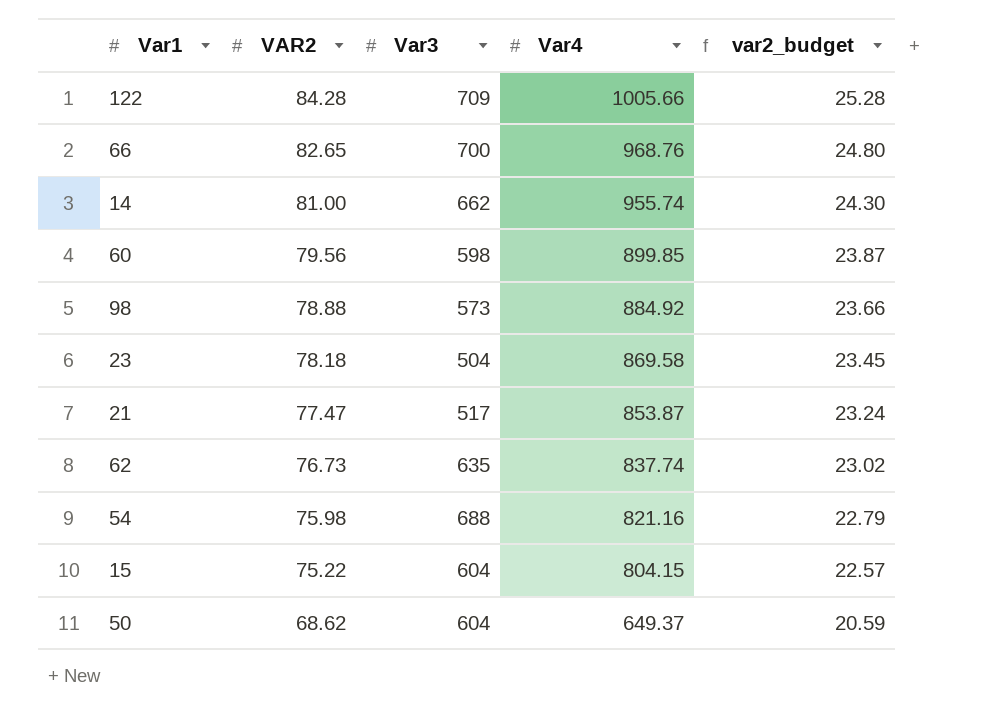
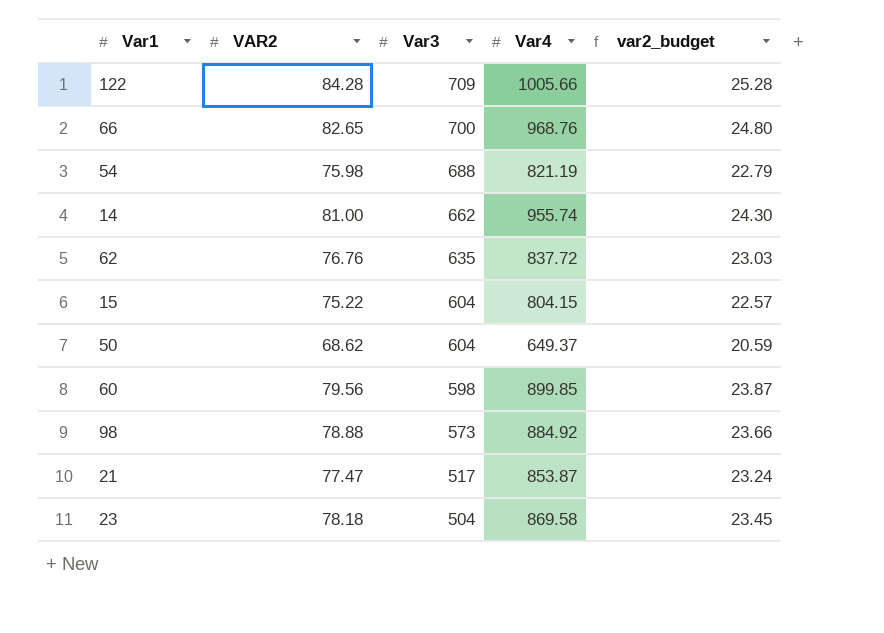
row order: VAR2 descending -> Var3 descending
54 | Var4: 821.16 -> 821.19
62 | VAR2: 76.73 -> 76.76
62 | Var4: 837.74 -> 837.72
62 | var2_budget: 23.02 -> 23.03

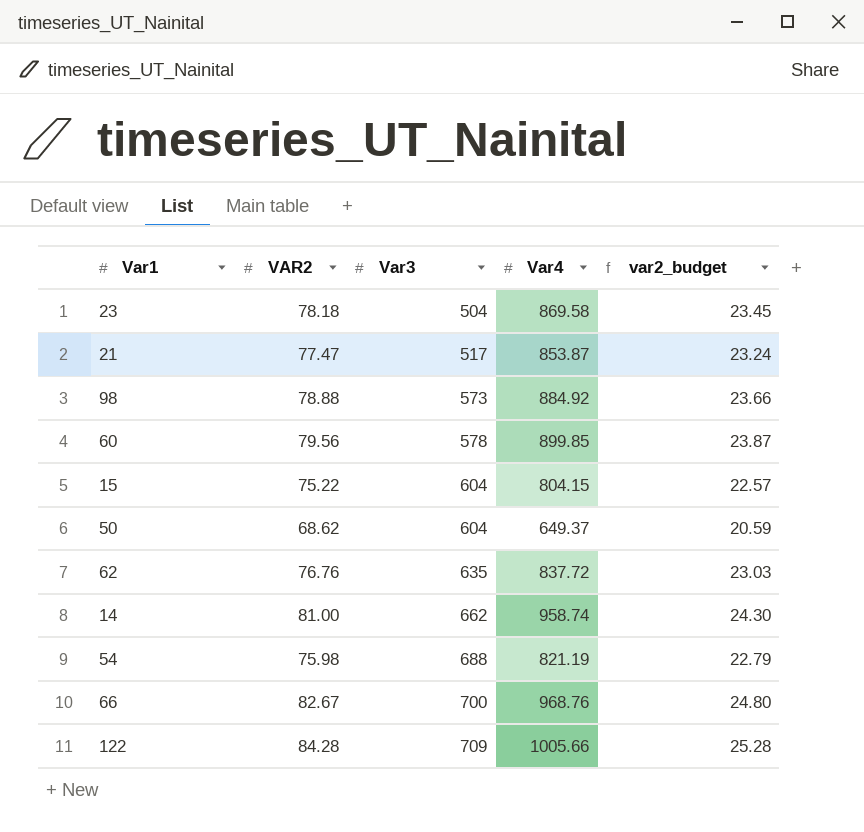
row order: Var3 descending -> Var3 ascending
60 | Var3: 598 -> 578
14 | Var4: 955.74 -> 958.74
66 | VAR2: 82.65 -> 82.67

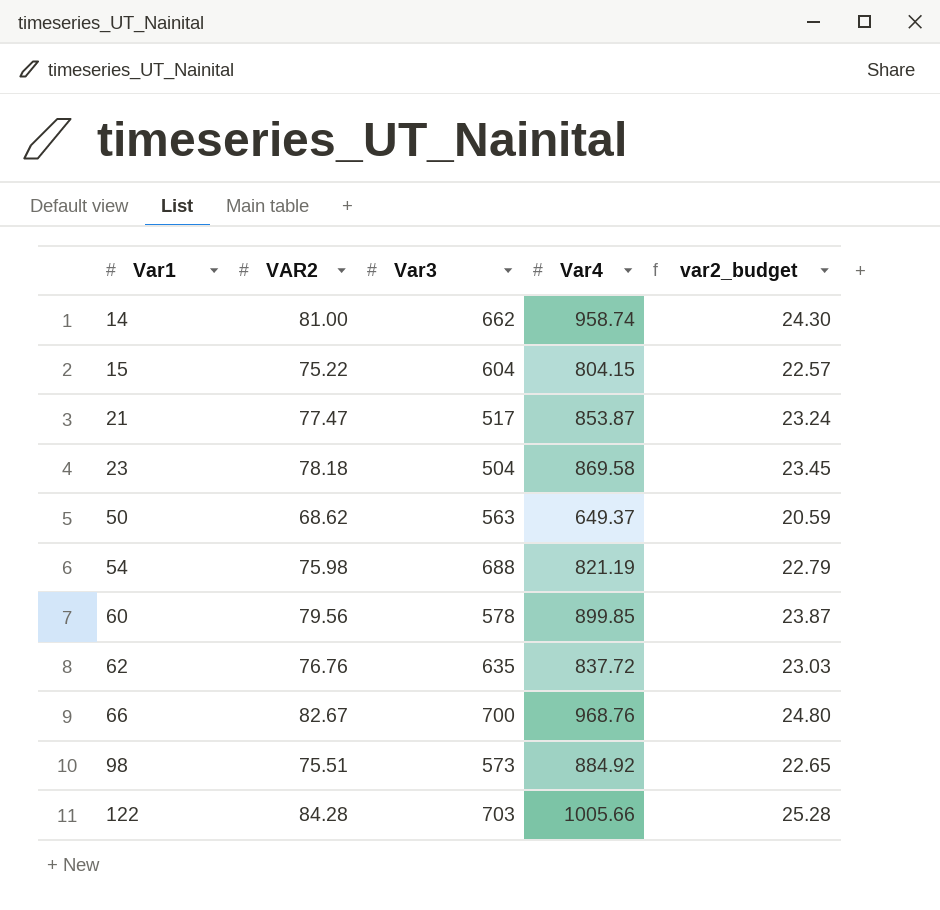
row order: Var3 ascending -> Var1 ascending
50 | Var3: 604 -> 563
98 | VAR2: 78.88 -> 75.51
98 | var2_budget: 23.66 -> 22.65
122 | Var3: 709 -> 703

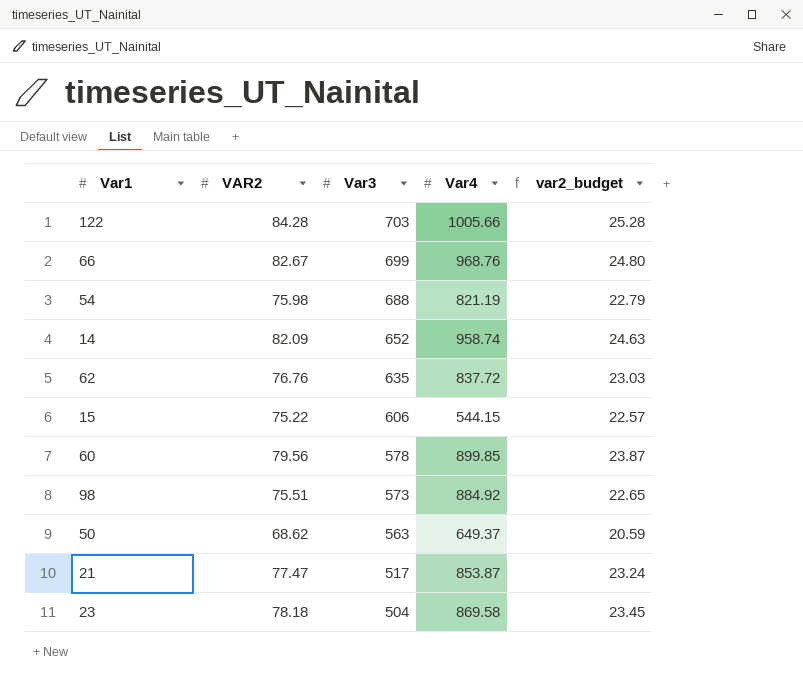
row order: Var1 ascending -> Var3 descending
66 | Var3: 700 -> 699
14 | VAR2: 81.00 -> 82.09
14 | Var3: 662 -> 652
14 | var2_budget: 24.30 -> 24.63
15 | Var3: 604 -> 606
15 | Var4: 804.15 -> 544.15

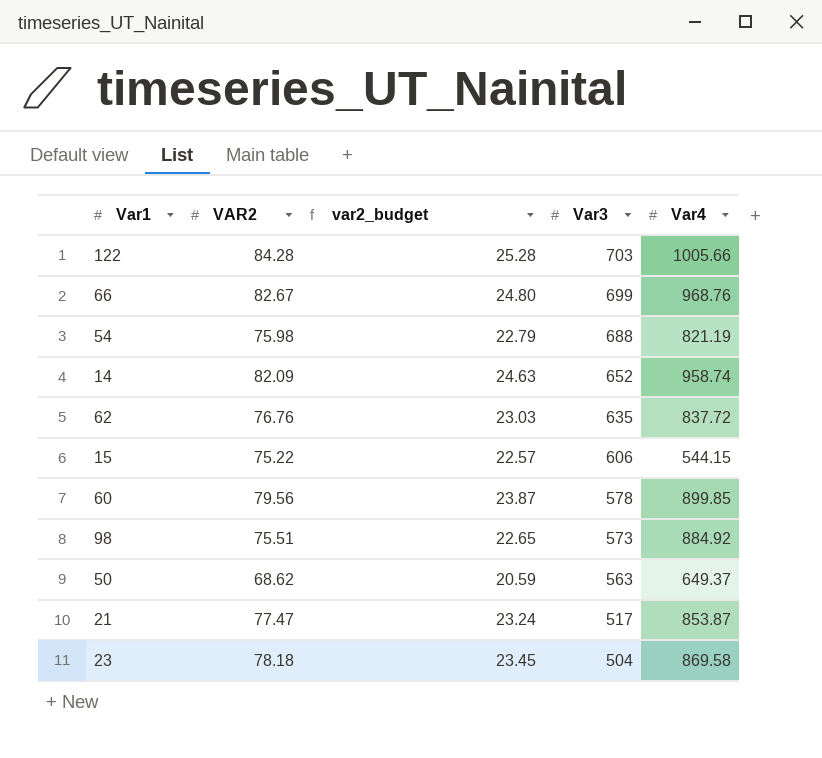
column var2_budget | position: 5 -> 3

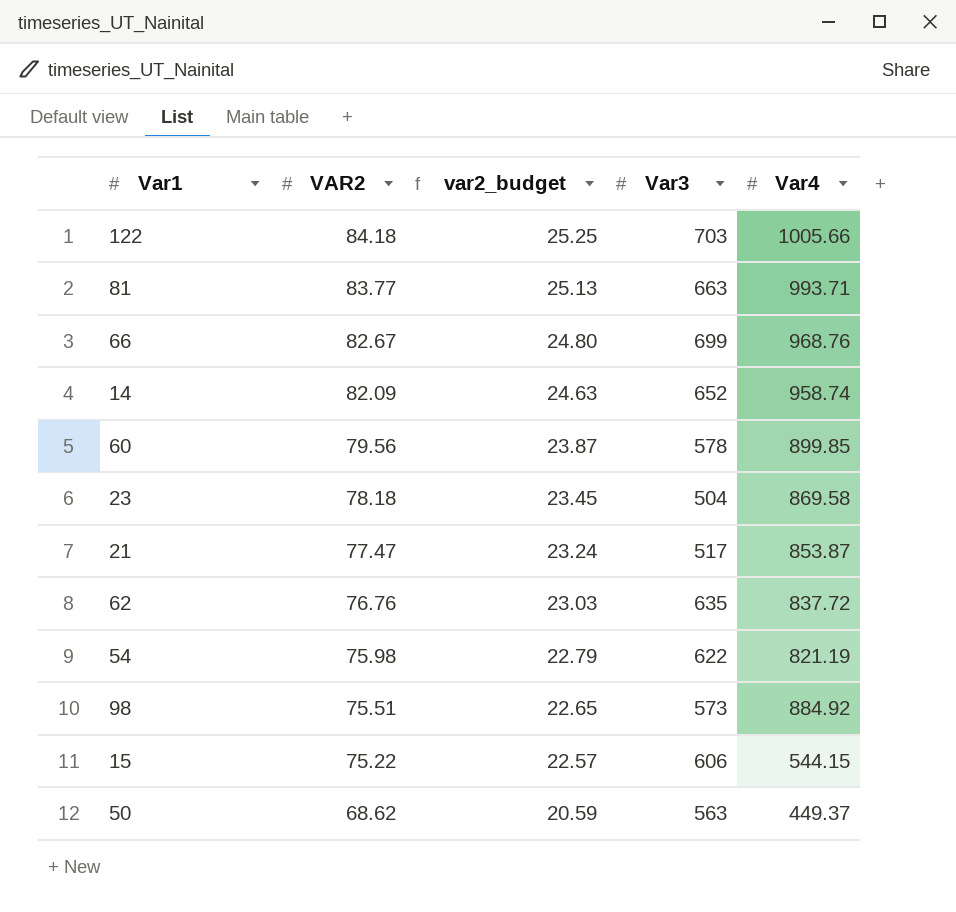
row order: Var3 descending -> VAR2 descending
122 | VAR2: 84.28 -> 84.18
122 | var2_budget: 25.28 -> 25.25
row 81: none -> 83.77 | 25.13 | 663 | 993.71
54 | Var3: 688 -> 622
50 | Var4: 649.37 -> 449.37

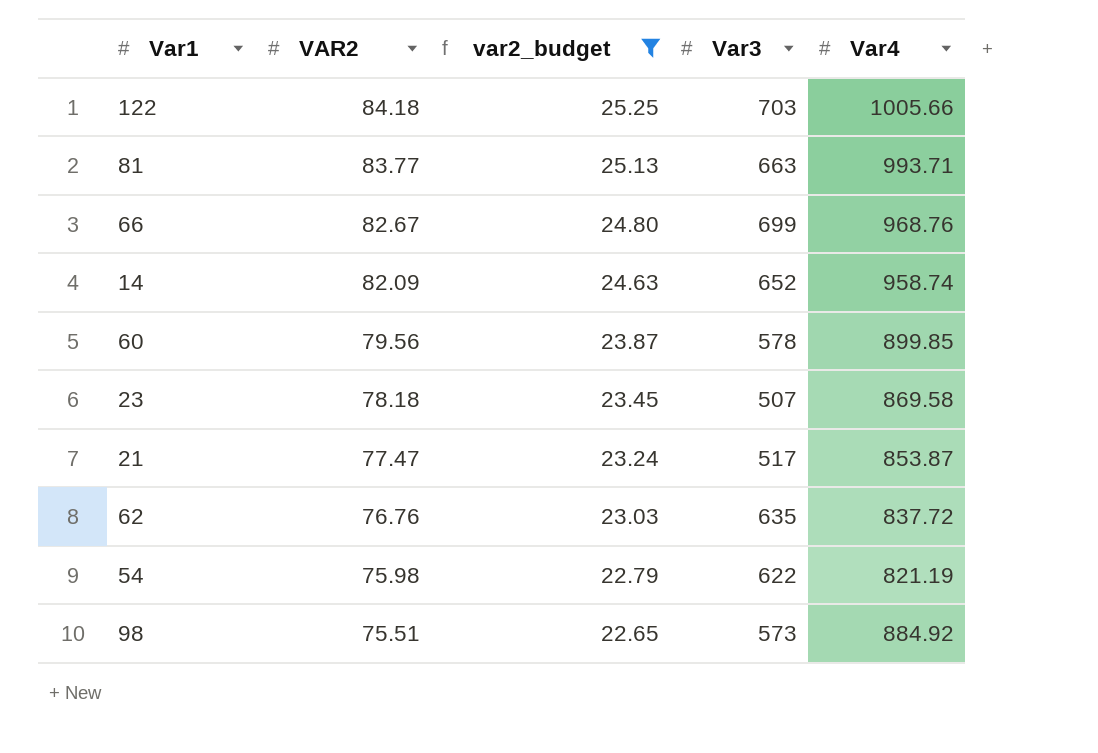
filter: none -> var2_budget >= 22.65
23 | Var3: 504 -> 507

